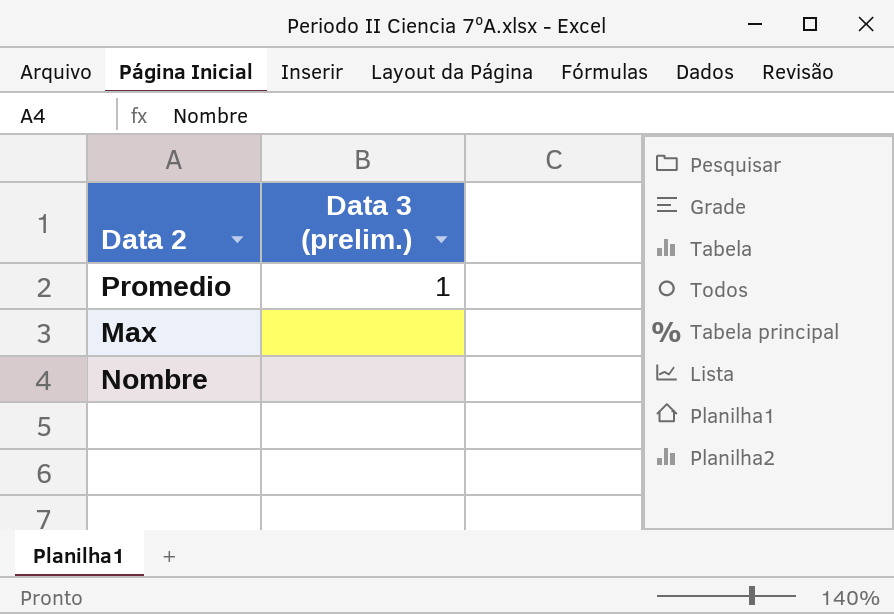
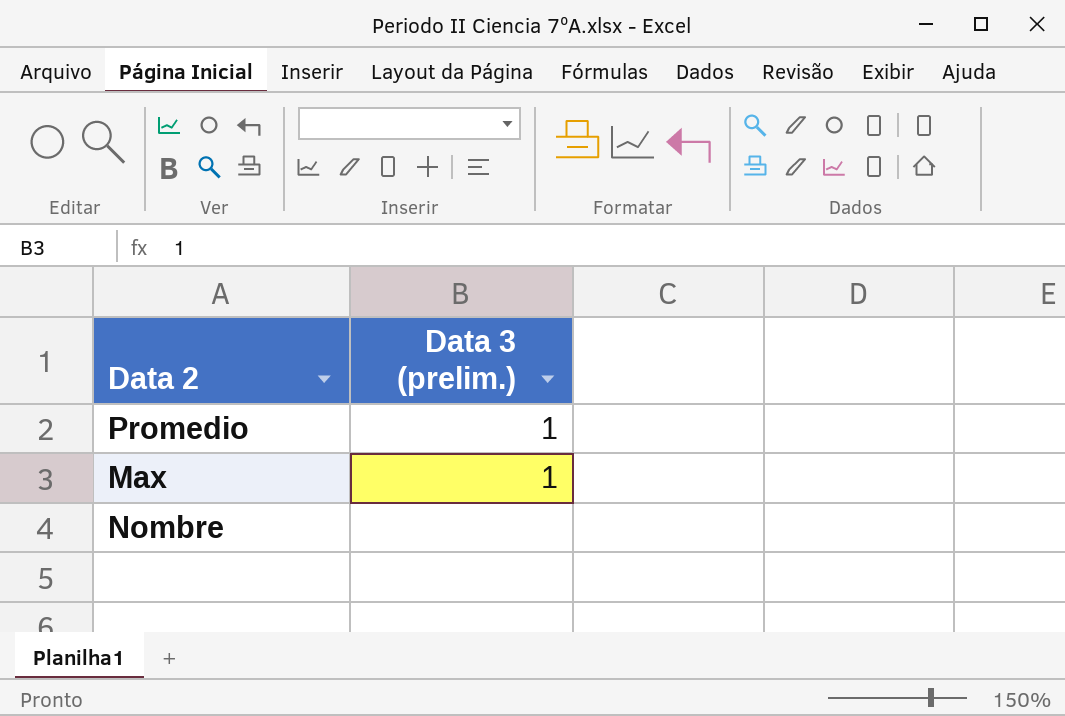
Max | Data 3 (prelim.): none -> 1

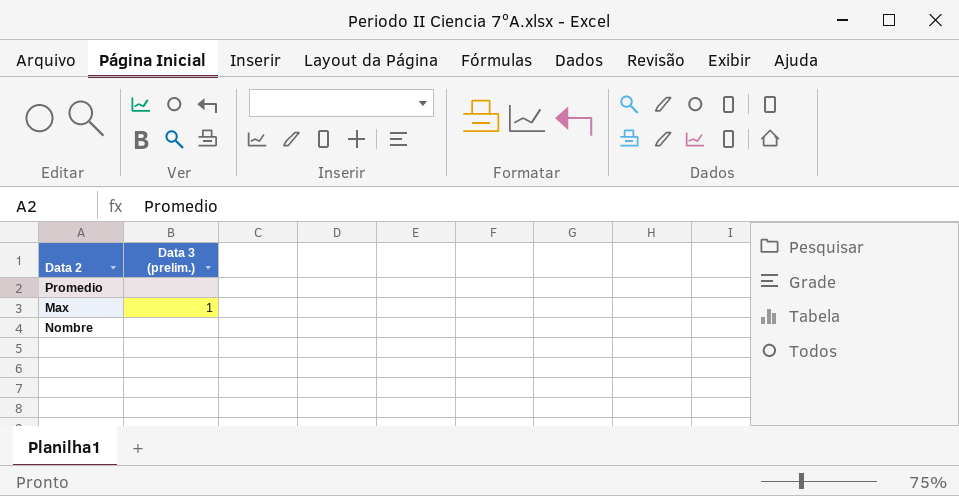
Promedio | Data 3 (prelim.): 1 -> none

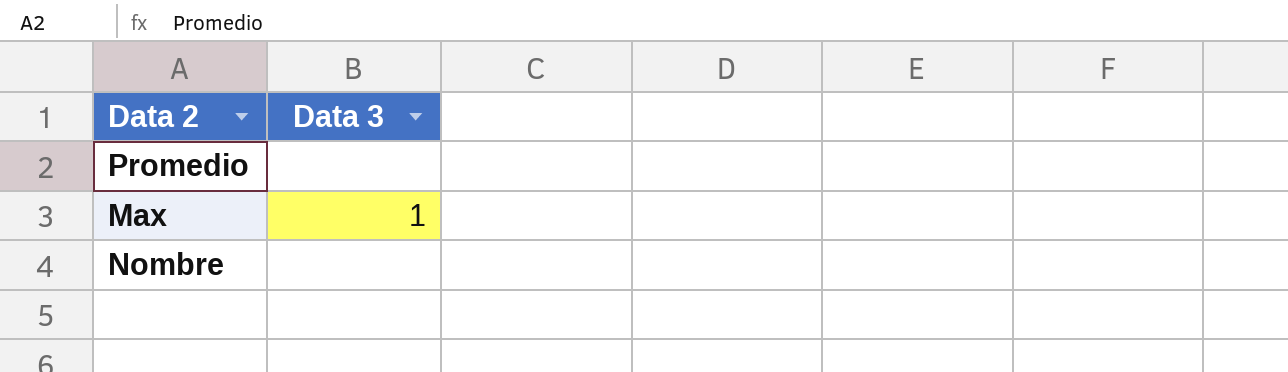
column name: Data 3 (prelim.) -> Data 3

